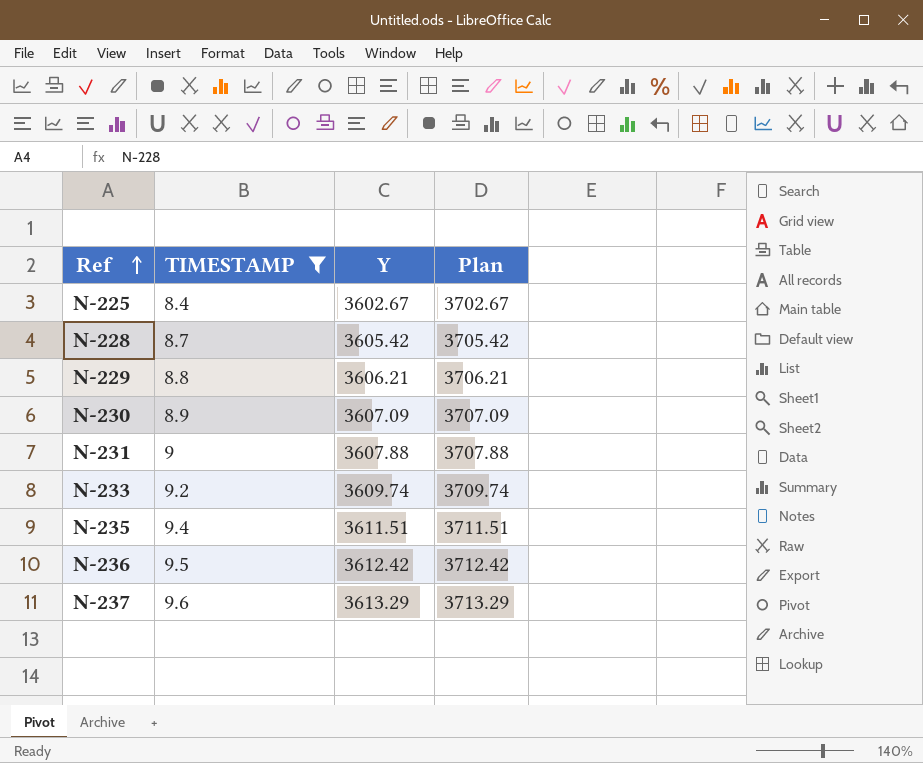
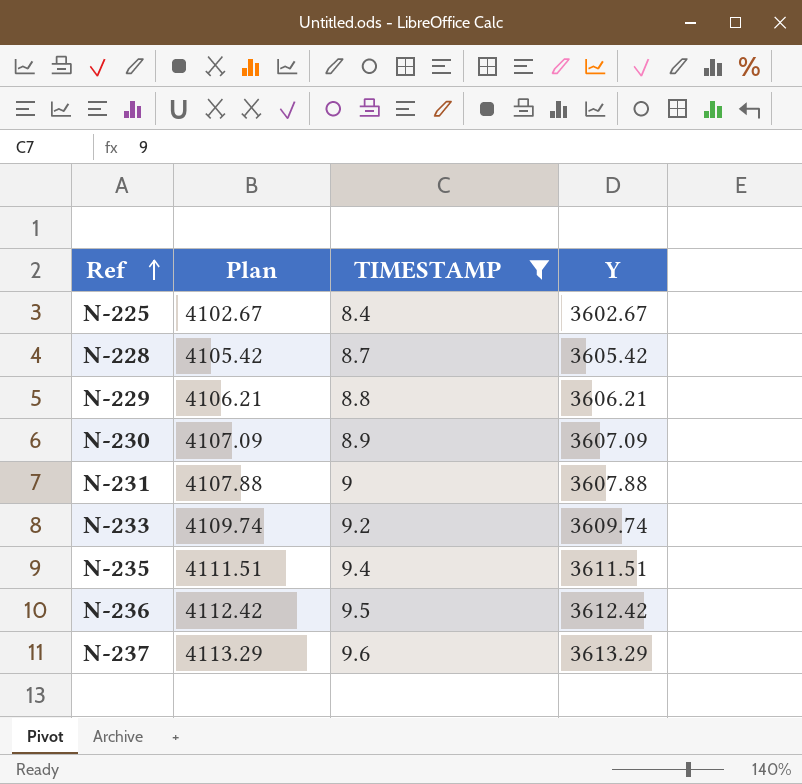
column Plan | formula: [Y] + 100 -> [Y] + 500
column Plan | position: 4 -> 2

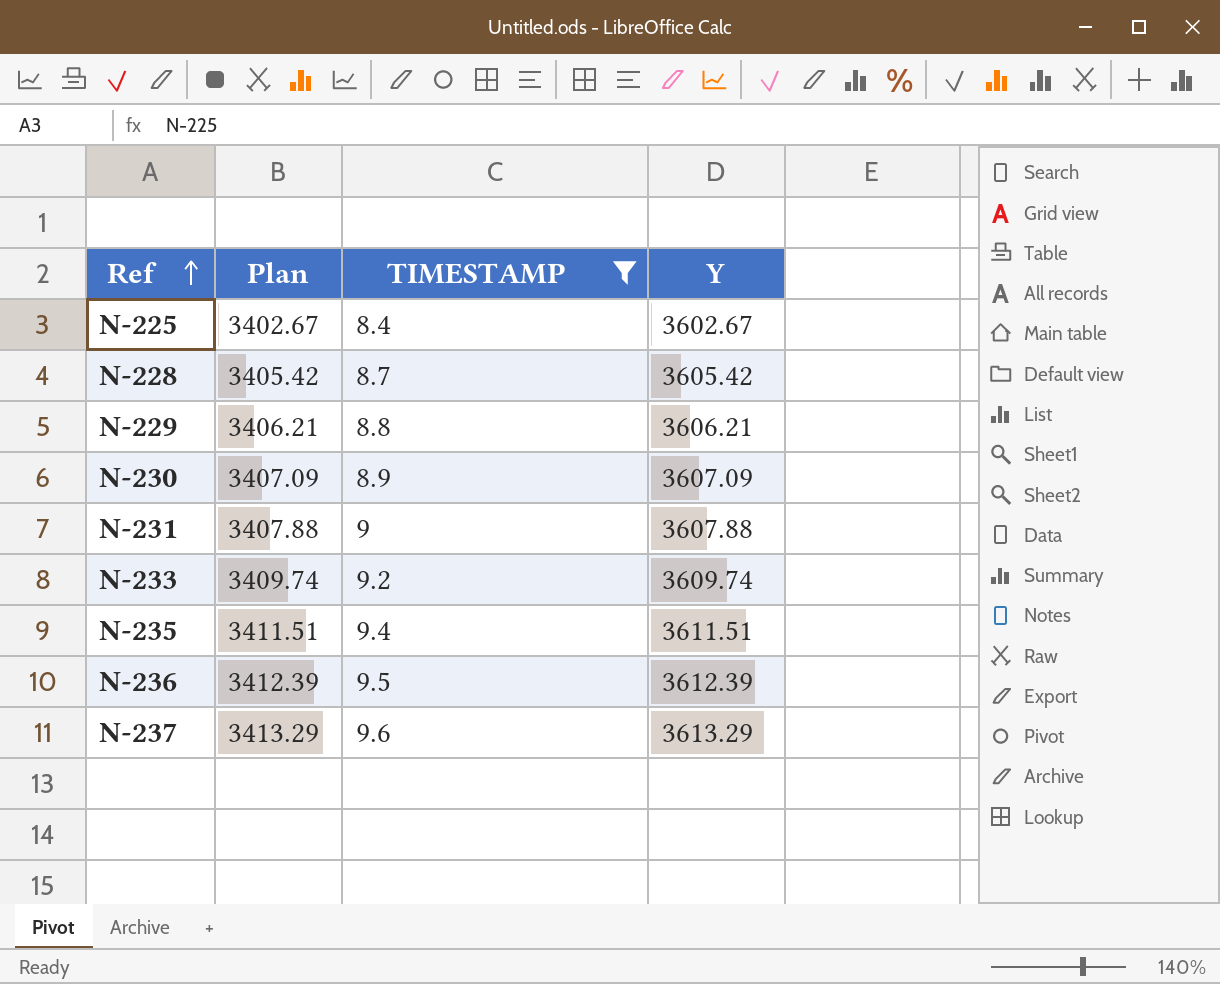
column Plan | formula: [Y] + 500 -> [Y] - 200
N-236 | Y: 3612.42 -> 3612.39

